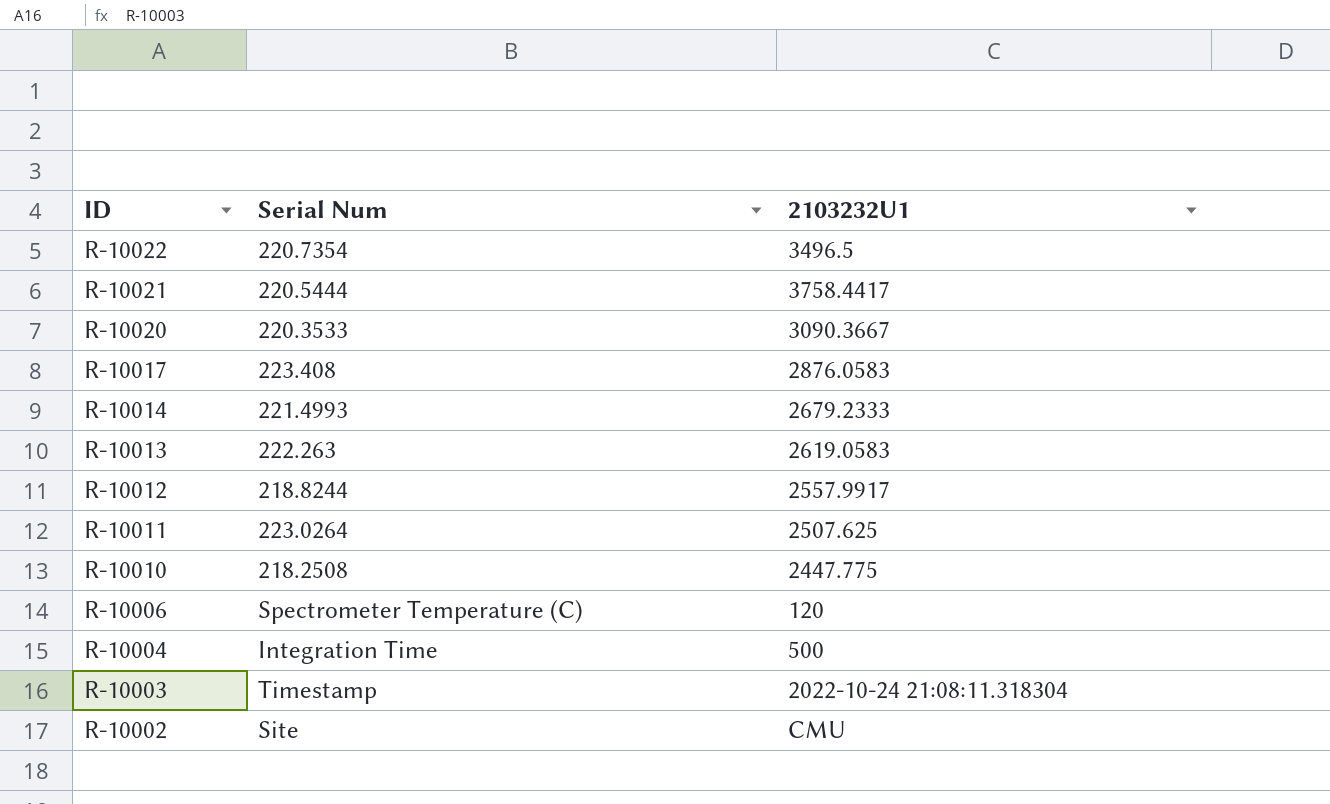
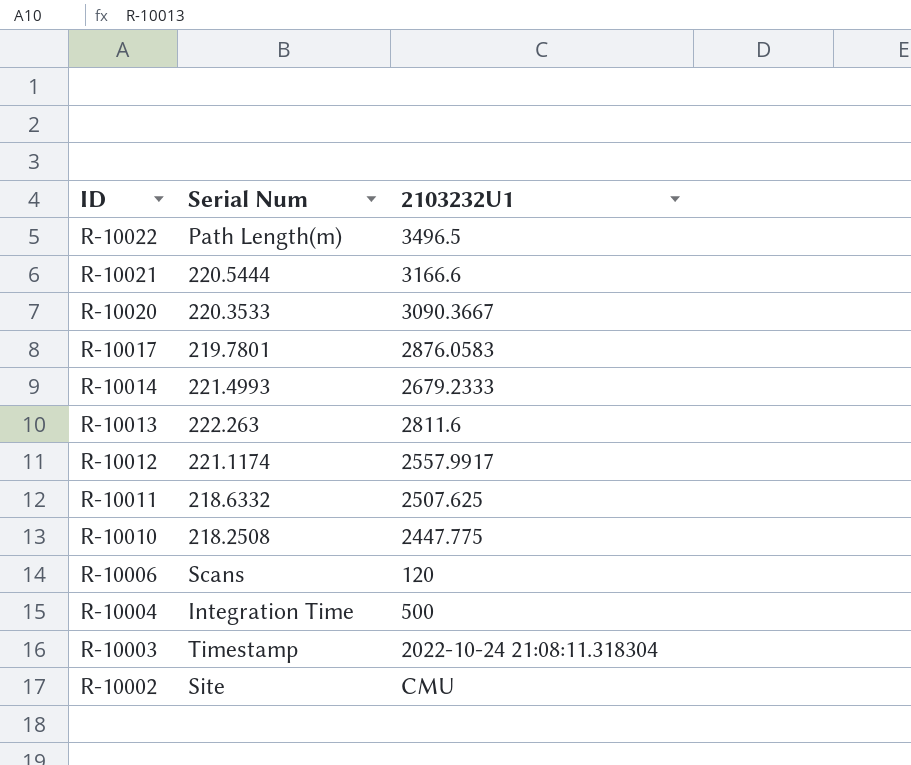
R-10022 | Serial Num: 220.7354 -> Path Length(m)
R-10021 | 2103232U1: 3758.4417 -> 3166.6
R-10017 | Serial Num: 223.408 -> 219.7801
R-10013 | 2103232U1: 2619.0583 -> 2811.6
R-10012 | Serial Num: 218.8244 -> 221.1174
R-10011 | Serial Num: 223.0264 -> 218.6332
R-10006 | Serial Num: Spectrometer Temperature (C) -> Scans

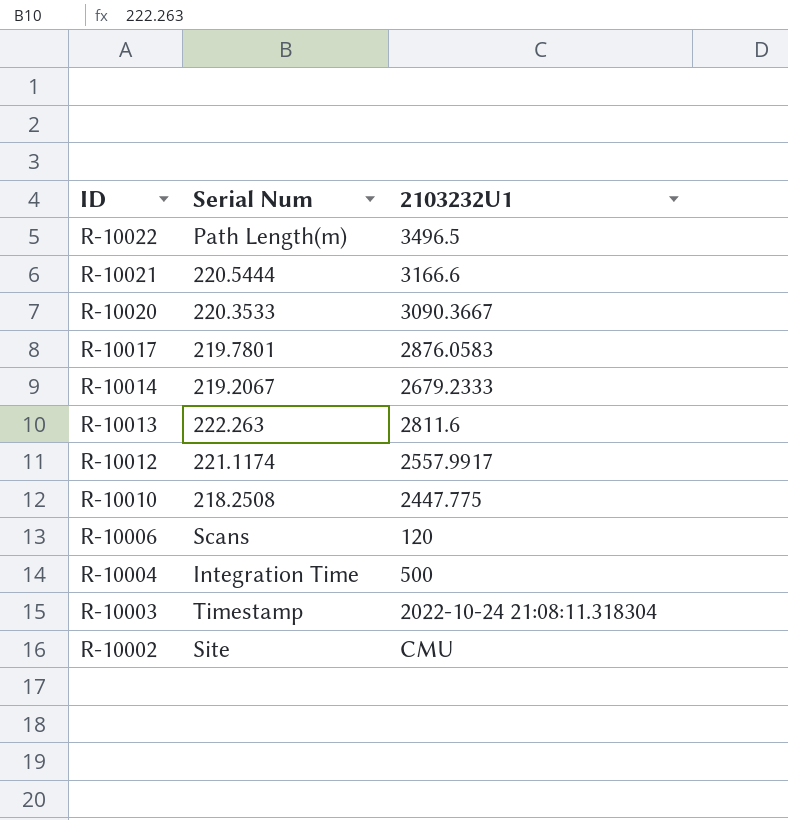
row R-10011: 218.6332 | 2507.625 -> none
R-10014 | Serial Num: 221.4993 -> 219.2067

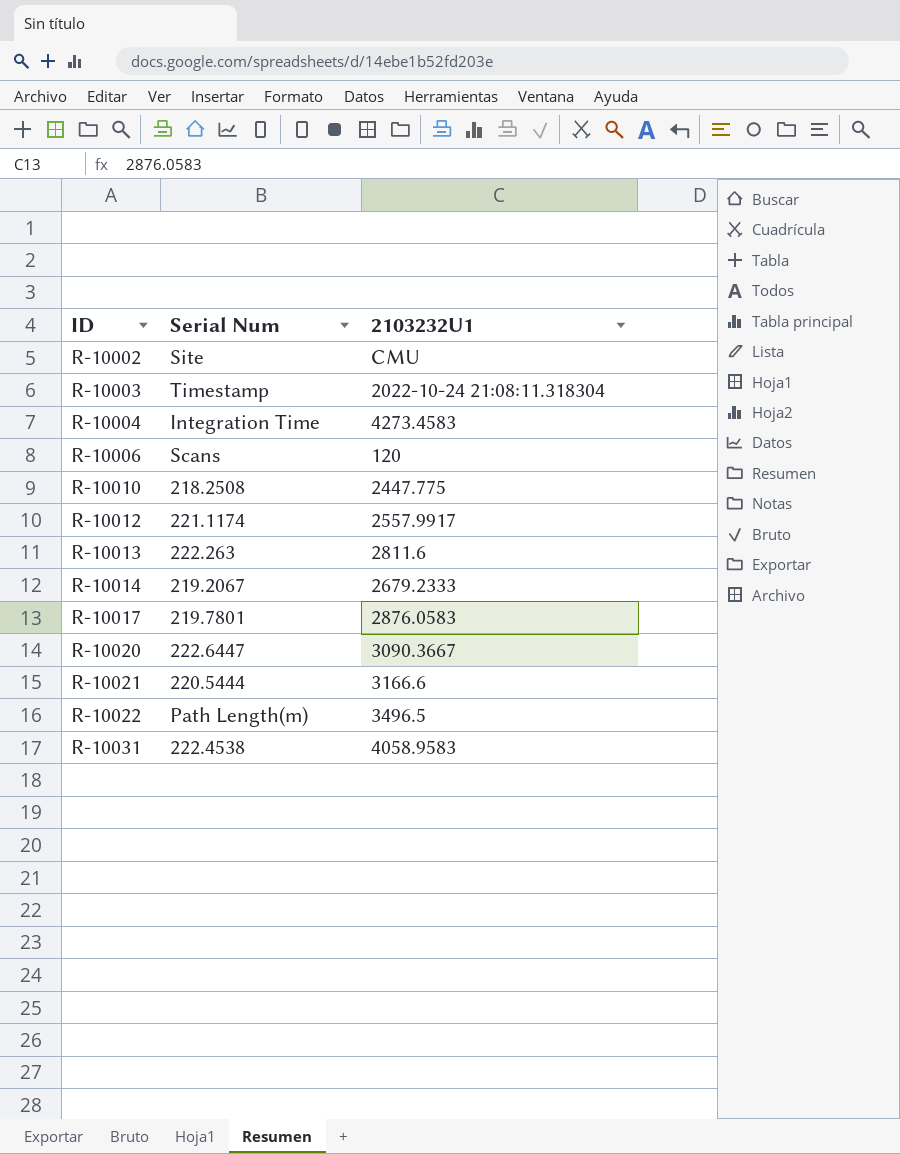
row order: ID descending -> ID ascending
R-10004 | 2103232U1: 500 -> 4273.4583
R-10020 | Serial Num: 220.3533 -> 222.6447
row R-10031: none -> 222.4538 | 4058.9583

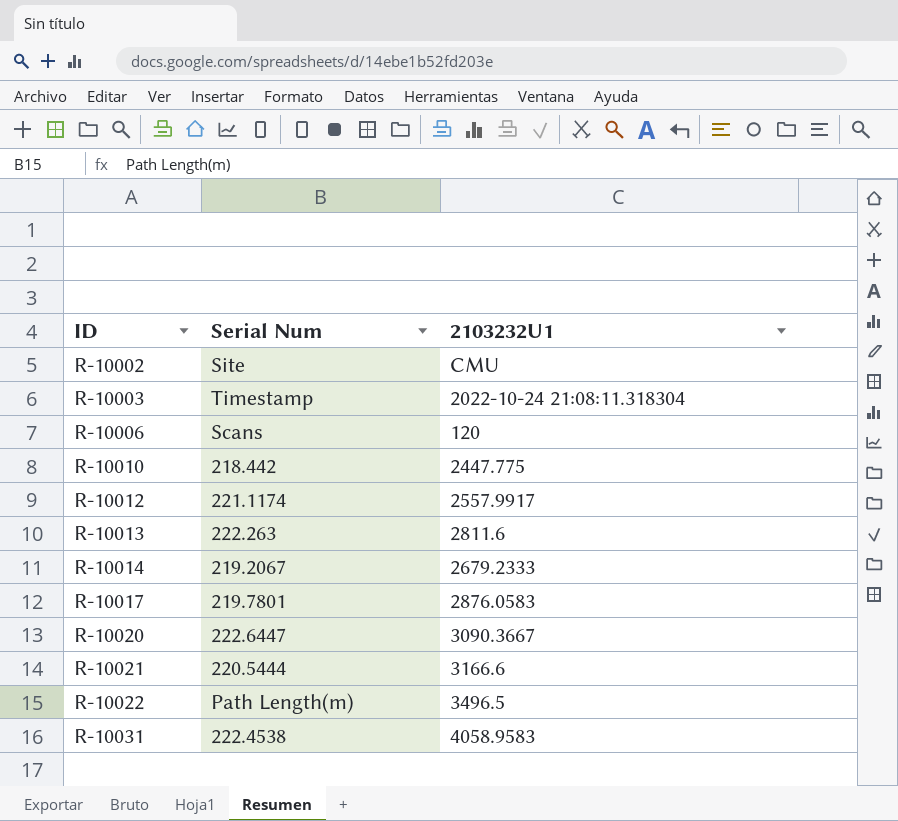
row R-10004: Integration Time | 4273.4583 -> none
R-10010 | Serial Num: 218.2508 -> 218.442

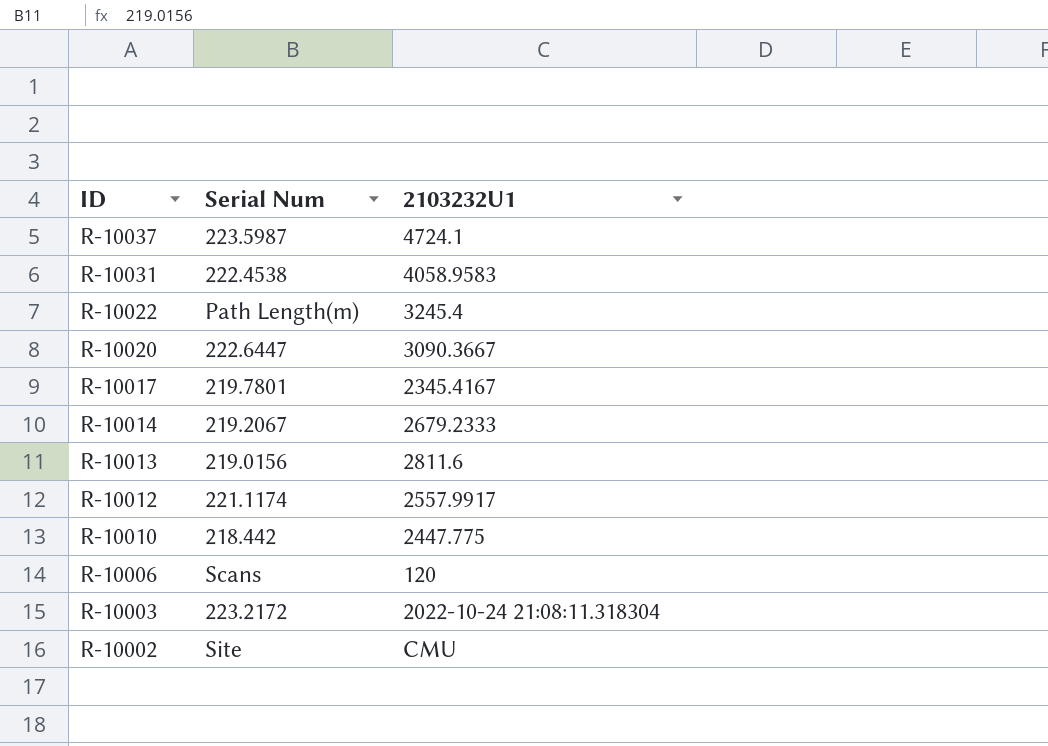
row order: ID ascending -> ID descending
row R-10021: 220.5444 | 3166.6 -> none
row R-10037: none -> 223.5987 | 4724.1
R-10022 | 2103232U1: 3496.5 -> 3245.4
R-10017 | 2103232U1: 2876.0583 -> 2345.4167
R-10013 | Serial Num: 222.263 -> 219.0156
R-10003 | Serial Num: Timestamp -> 223.2172

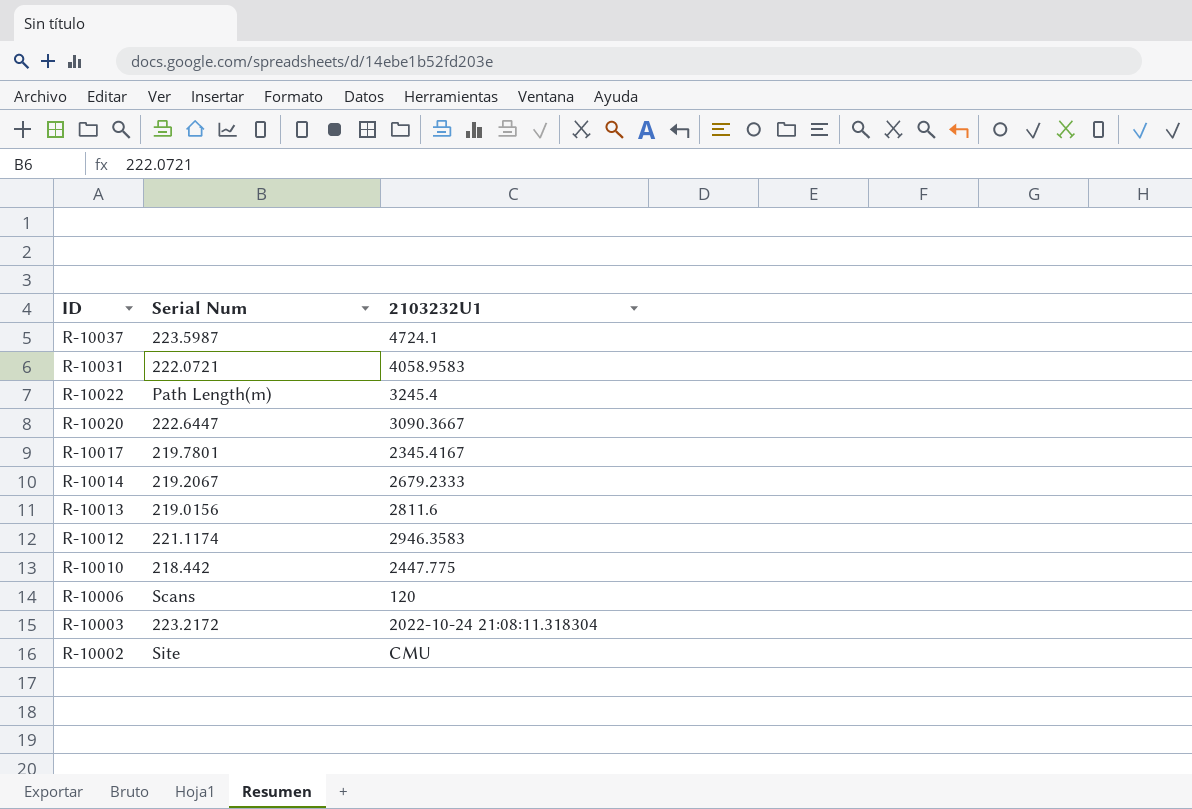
R-10031 | Serial Num: 222.4538 -> 222.0721
R-10012 | 2103232U1: 2557.9917 -> 2946.3583

